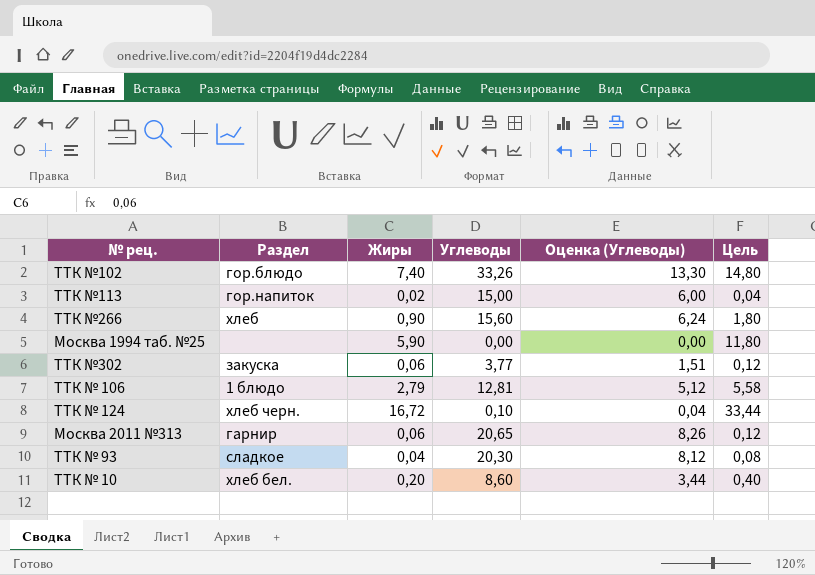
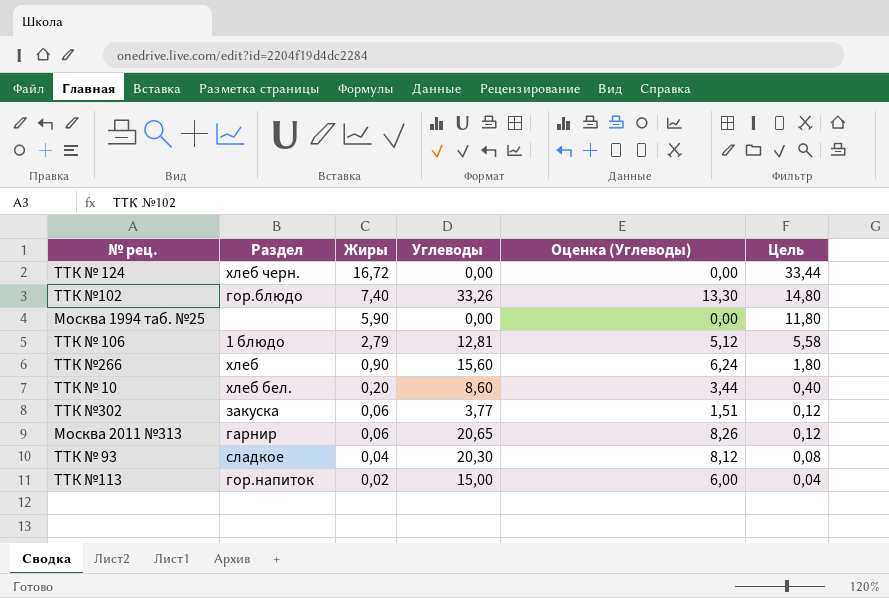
row order: none -> Жиры descending
ТТК № 124 | Углеводы: 0,10 -> 0,00
ТТК № 124 | Оценка (Углеводы): 0,04 -> 0,00

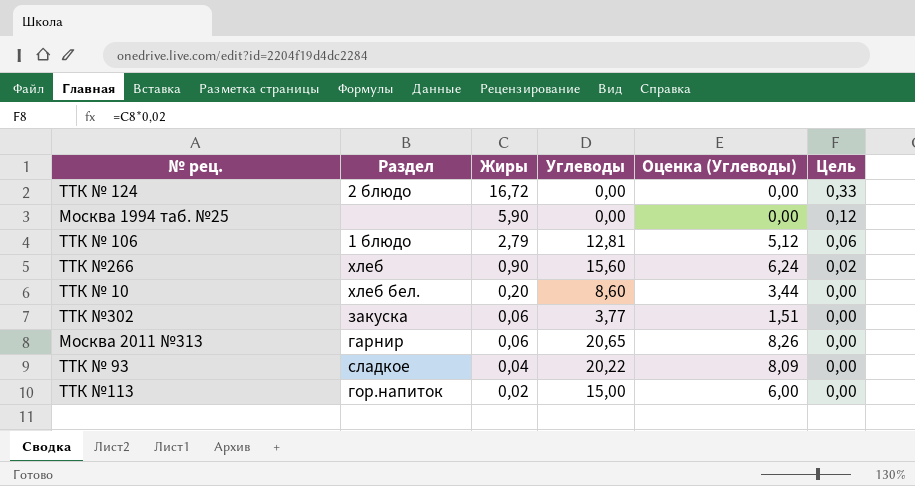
column Цель | formula: [Жиры] * 2 -> [Жиры] * 0,02
row ТТК №102: гор.блюдо | 7,40 | 33,26 | 13,30 | 14,80 -> none
ТТК № 124 | Раздел: хлеб черн. -> 2 блюдо
ТТК № 93 | Углеводы: 20,30 -> 20,22
ТТК № 93 | Оценка (Углеводы): 8,12 -> 8,09

